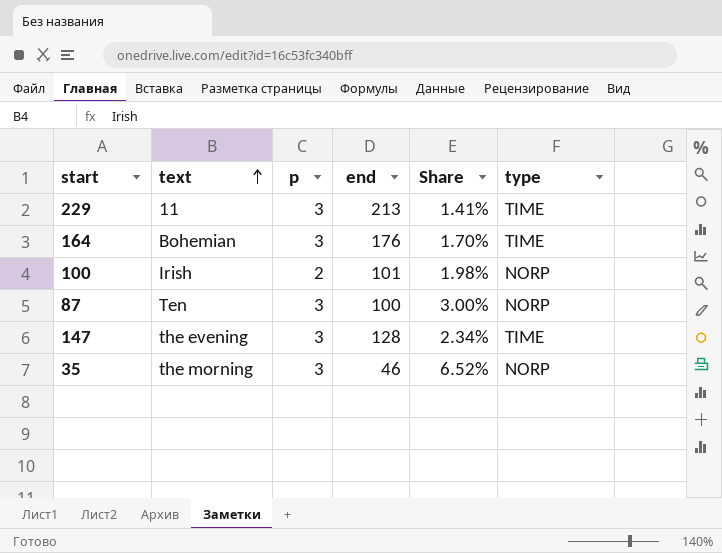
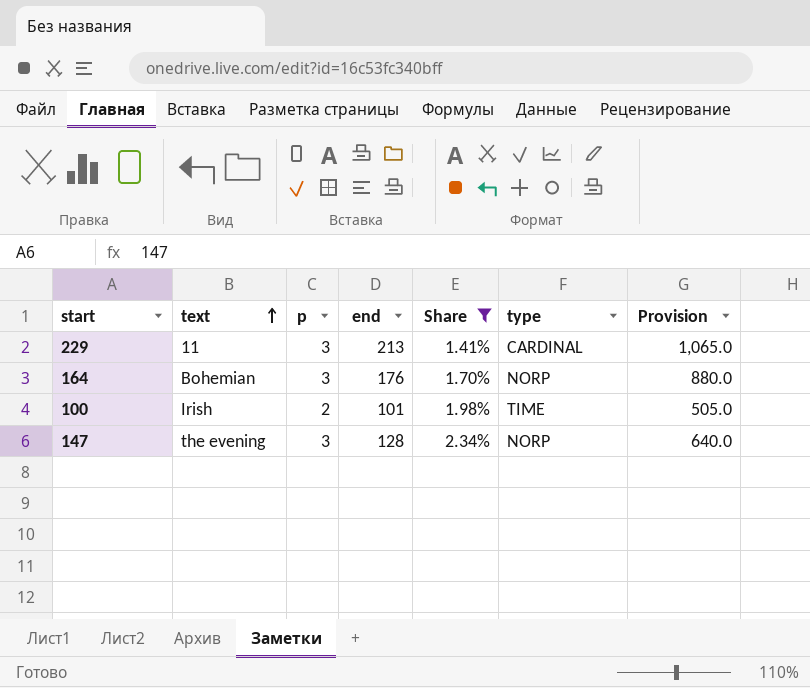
filter: none -> Share <= 2.34%
column Provision | formula: none -> [end] * 5
229 | type: TIME -> CARDINAL
164 | type: TIME -> NORP
100 | type: NORP -> TIME
147 | type: TIME -> NORP

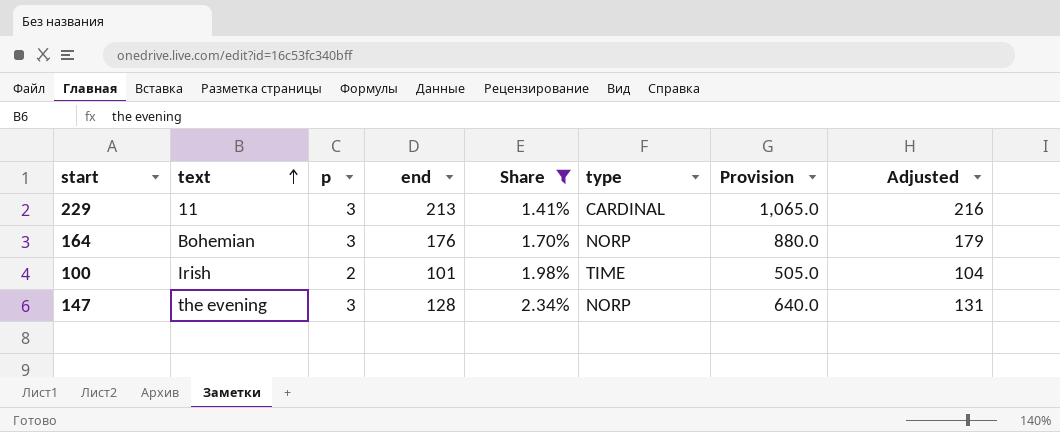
column Adjusted | formula: none -> [end] + 3

